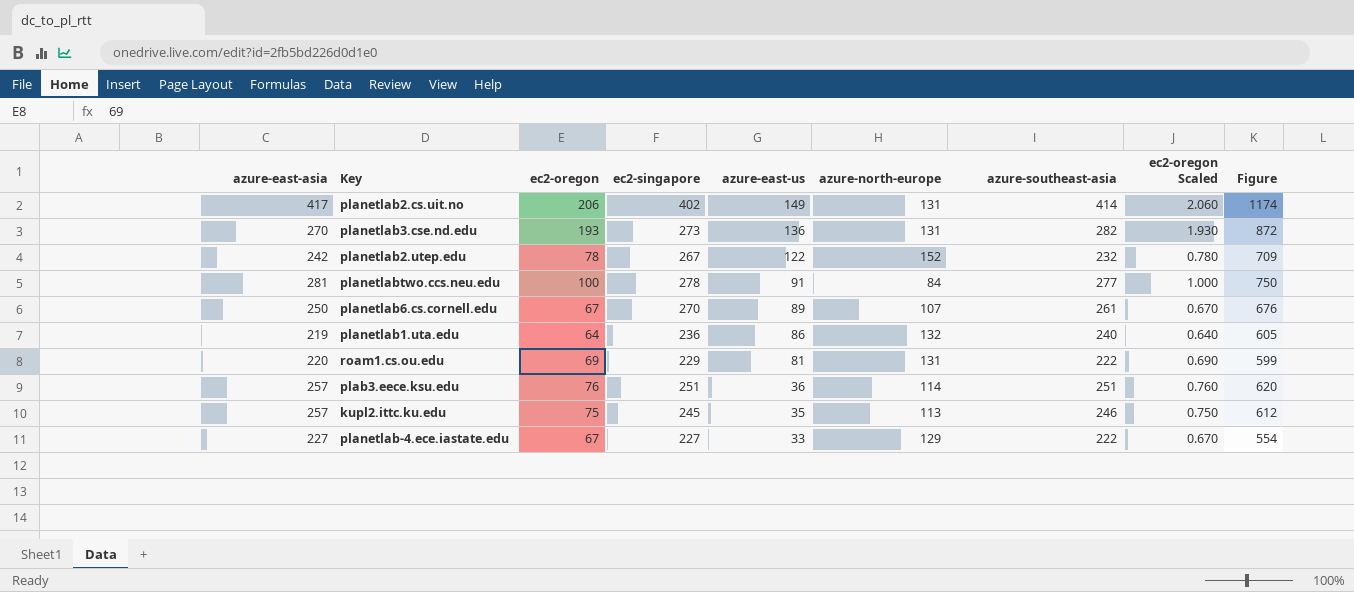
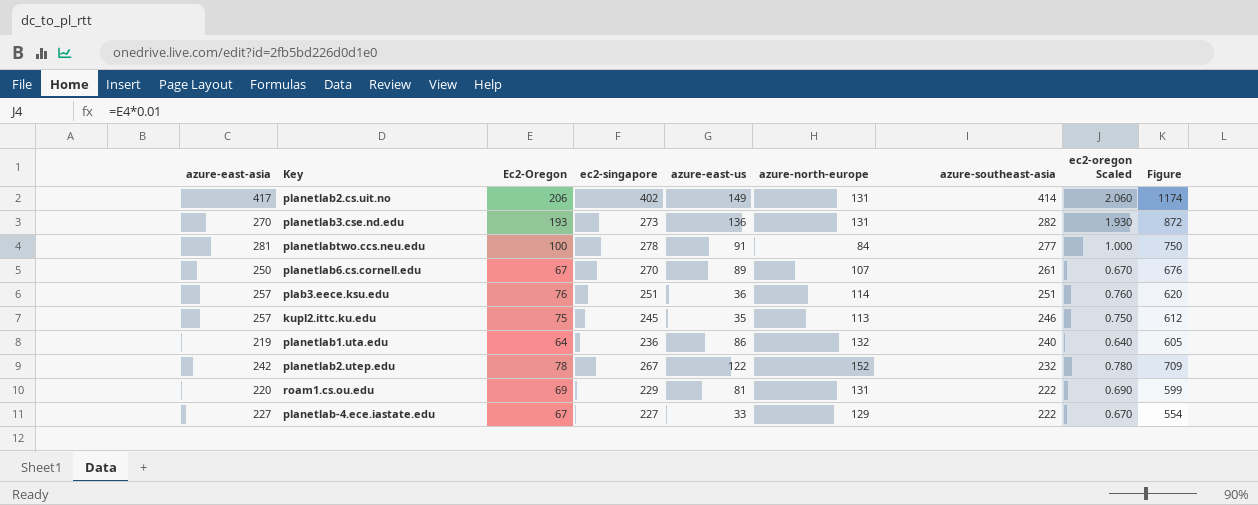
row order: azure-east-us descending -> azure-southeast-asia descending
column name: ec2-oregon -> Ec2-Oregon

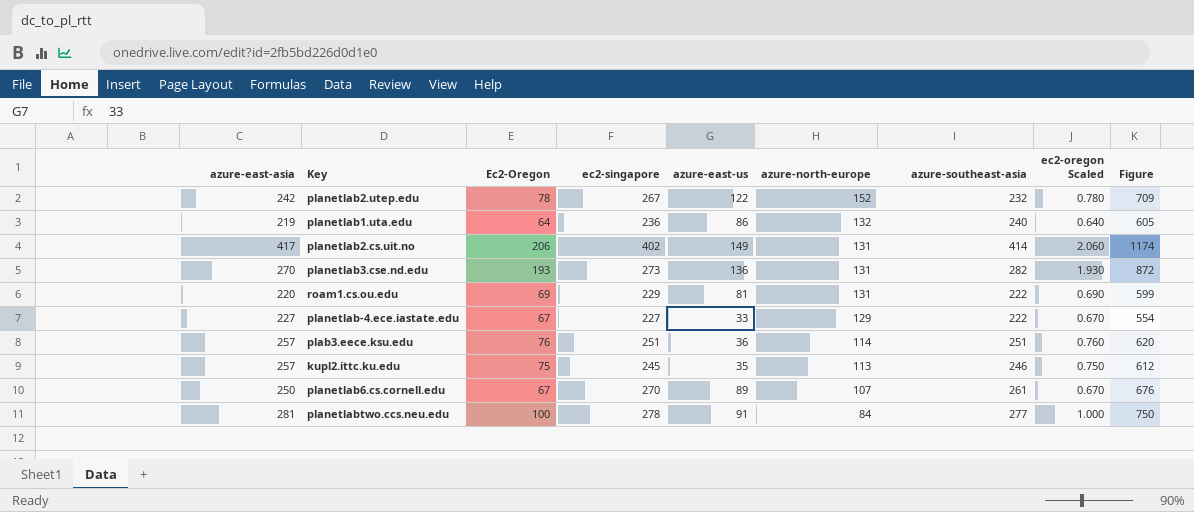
row order: azure-southeast-asia descending -> azure-north-europe descending

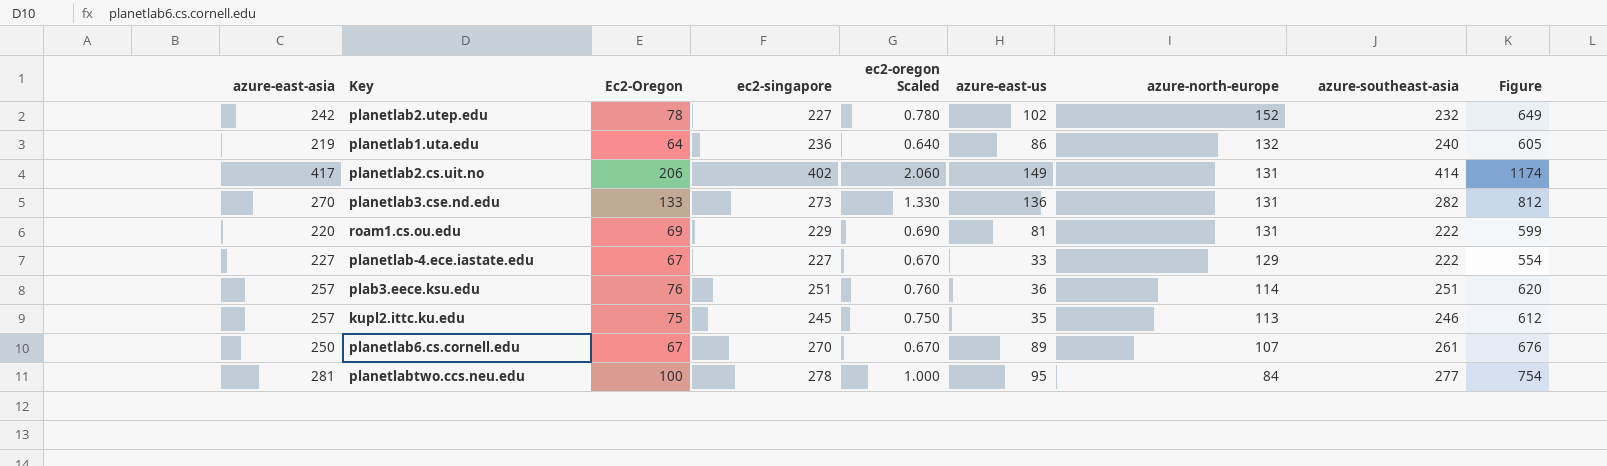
column ec2-oregon Scaled | position: 8 -> 5
planetlab2.utep.edu | ec2-singapore: 267 -> 227
planetlab2.utep.edu | azure-east-us: 122 -> 102
planetlab2.utep.edu | Figure: 709 -> 649
planetlab3.cse.nd.edu | Ec2-Oregon: 193 -> 133
planetlab3.cse.nd.edu | ec2-oregon Scaled: 1.930 -> 1.330
planetlab3.cse.nd.edu | Figure: 872 -> 812
planetlabtwo.ccs.neu.edu | azure-east-us: 91 -> 95
planetlabtwo.ccs.neu.edu | Figure: 750 -> 754

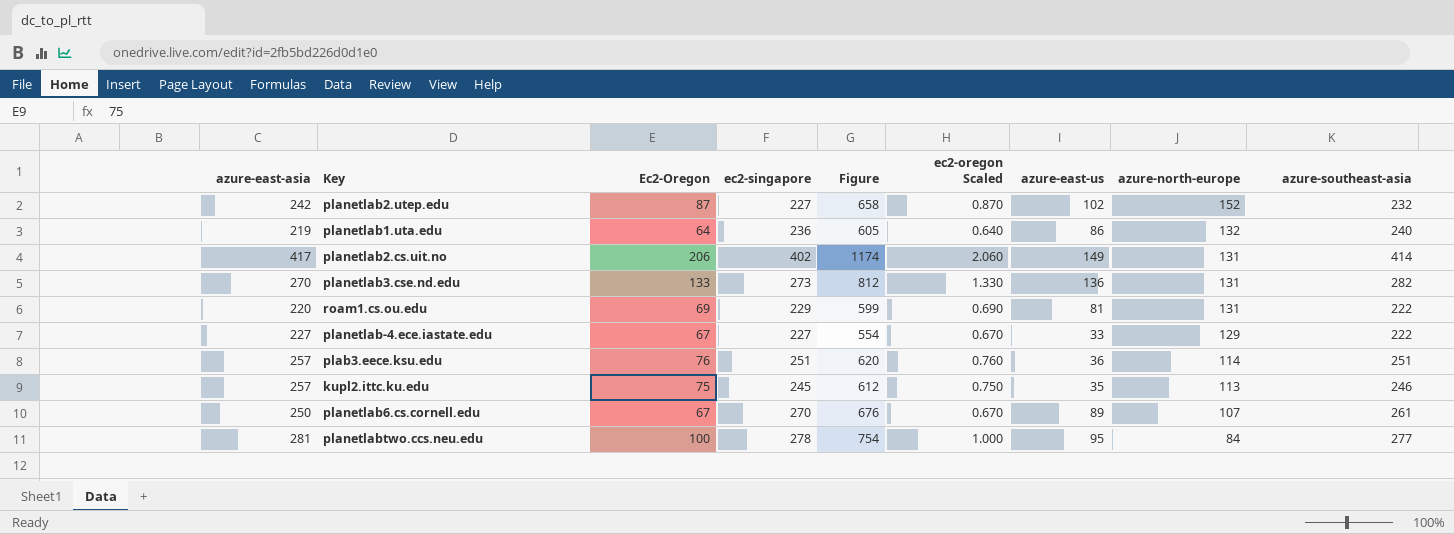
column Figure | position: 9 -> 5
planetlab2.utep.edu | Ec2-Oregon: 78 -> 87
planetlab2.utep.edu | Figure: 649 -> 658
planetlab2.utep.edu | ec2-oregon Scaled: 0.780 -> 0.870

